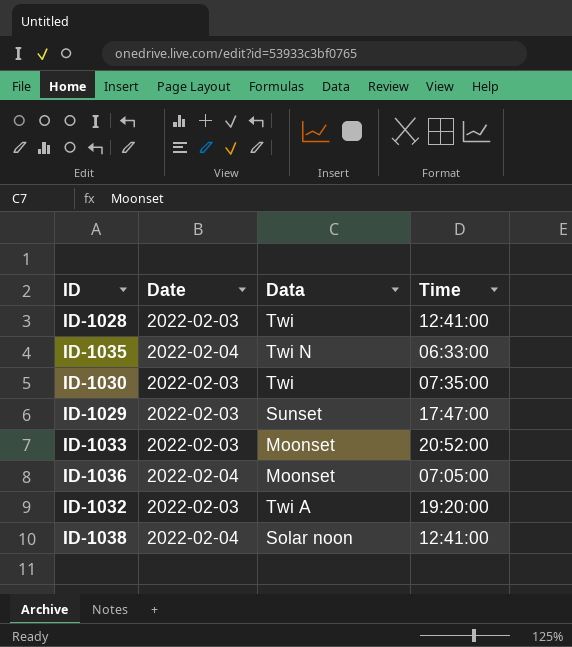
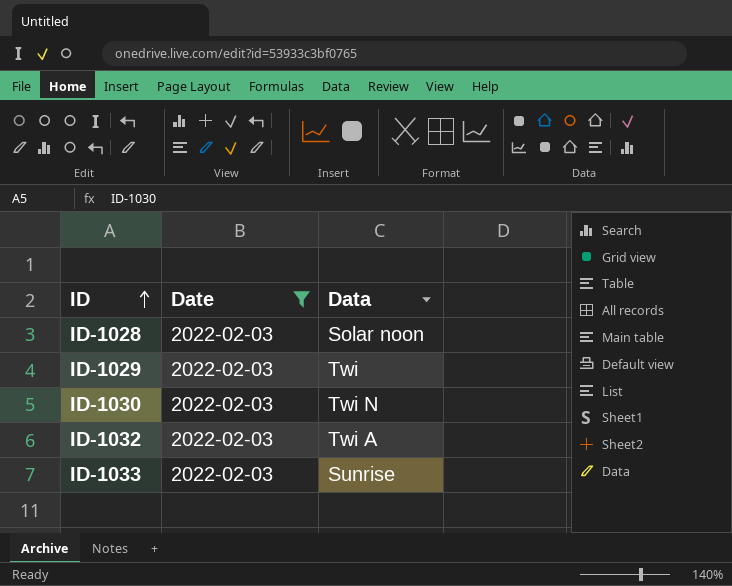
filter: none -> Date = 2022-02-03
row order: none -> ID ascending
column Time | position: 4 -> none
ID-1028 | Data: Twi -> Solar noon
ID-1029 | Data: Sunset -> Twi
ID-1030 | Data: Twi -> Twi N
ID-1033 | Data: Moonset -> Sunrise

